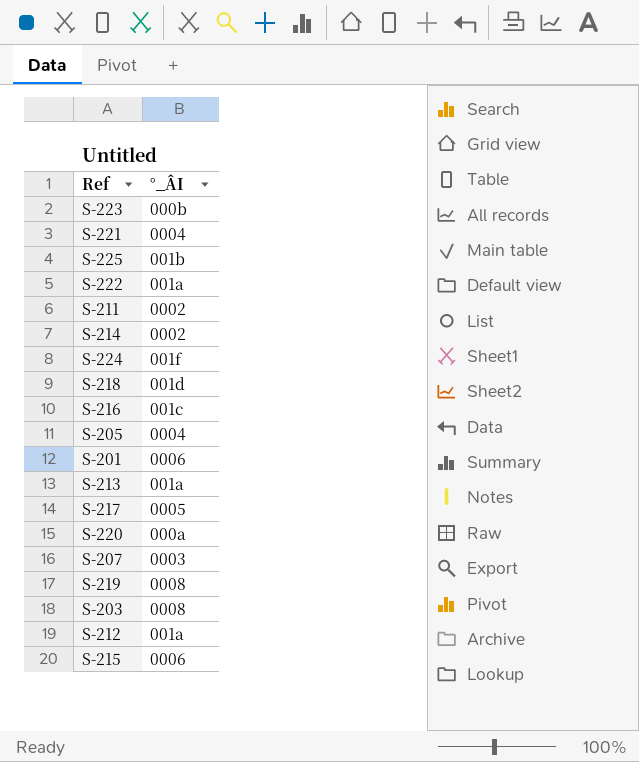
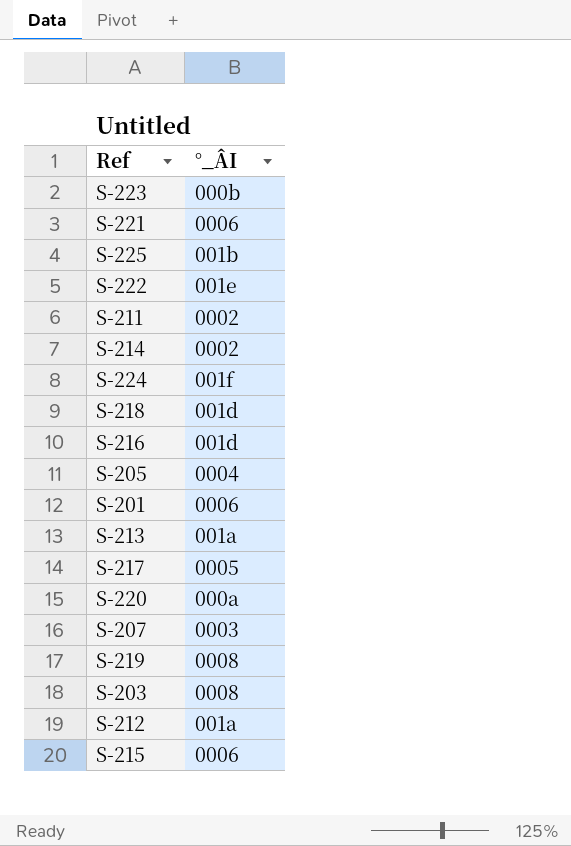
S-221 | °_ÂI: 0004 -> 0006
S-222 | °_ÂI: 001a -> 001e
S-216 | °_ÂI: 001c -> 001d

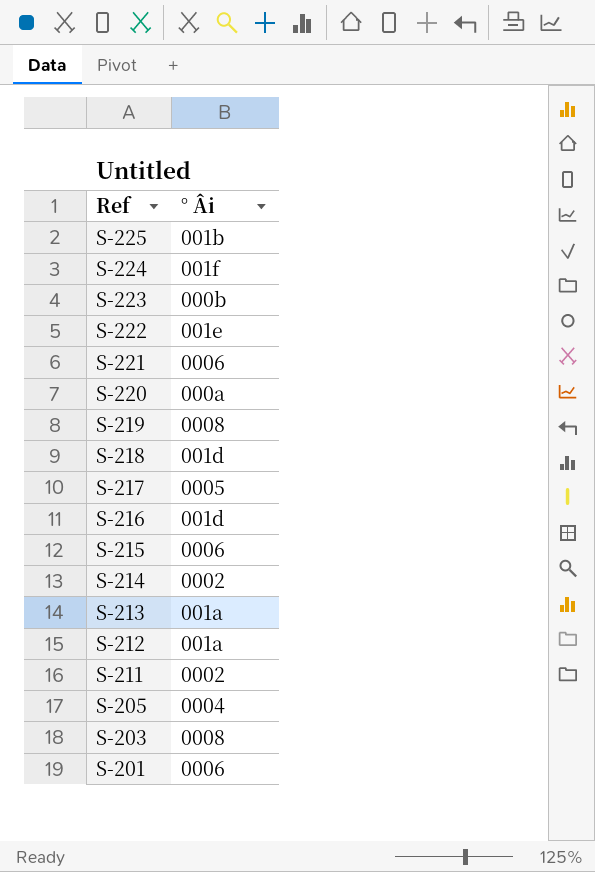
row order: none -> Ref descending
column name: °_ÂI -> ° Âi
row S-207: 0003 -> none

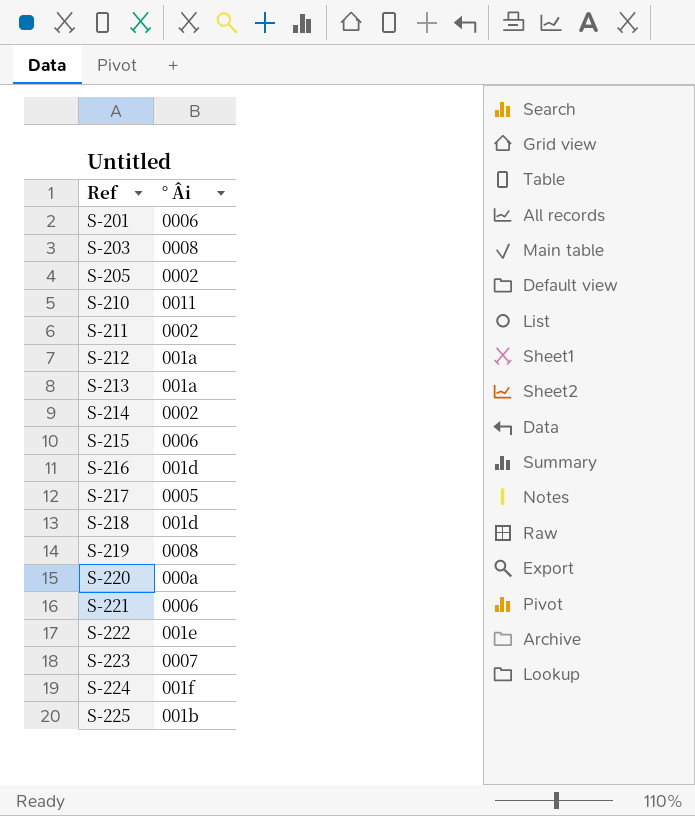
row order: Ref descending -> Ref ascending
S-205 | ° Âi: 0004 -> 0002
row S-210: none -> 0011
S-223 | ° Âi: 000b -> 0007

